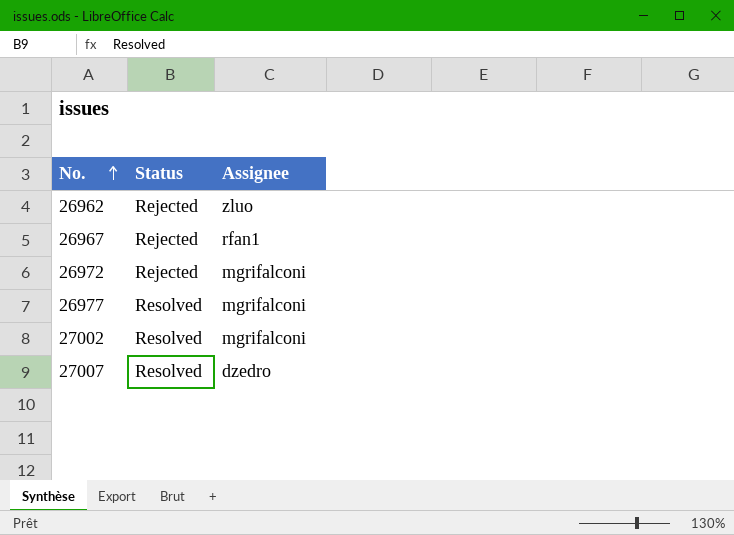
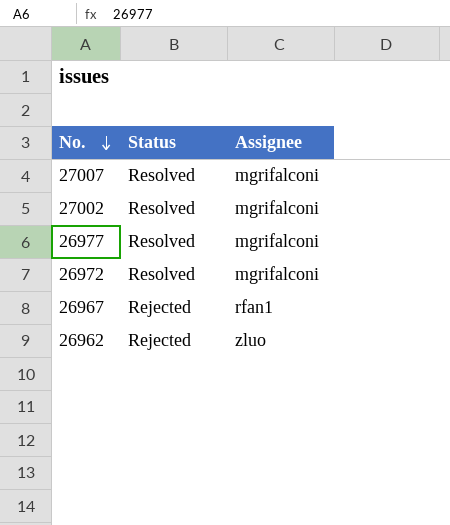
row order: No. ascending -> No. descending
27007 | Assignee: dzedro -> mgrifalconi
26972 | Status: Rejected -> Resolved

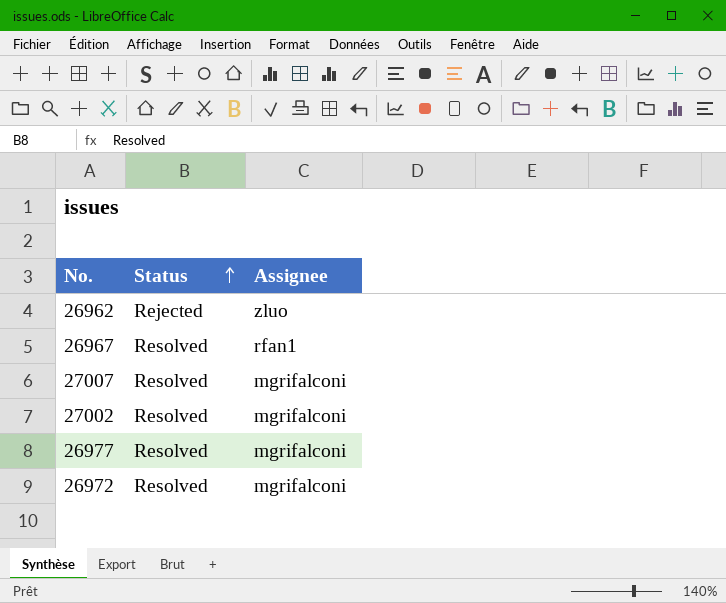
row order: No. descending -> Status ascending
26967 | Status: Rejected -> Resolved

